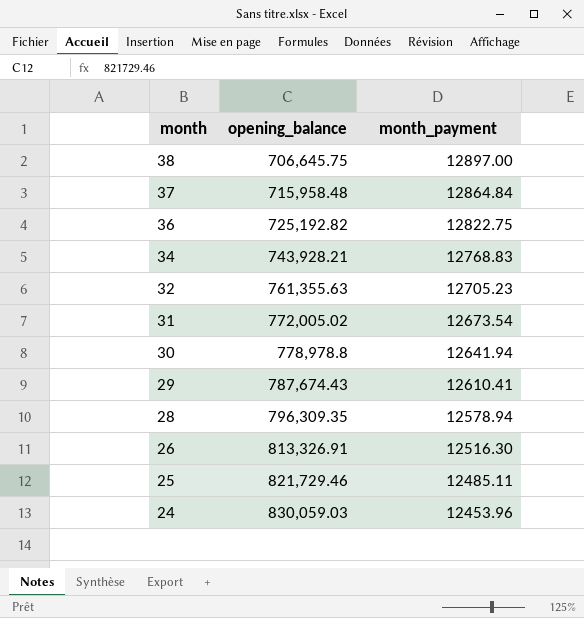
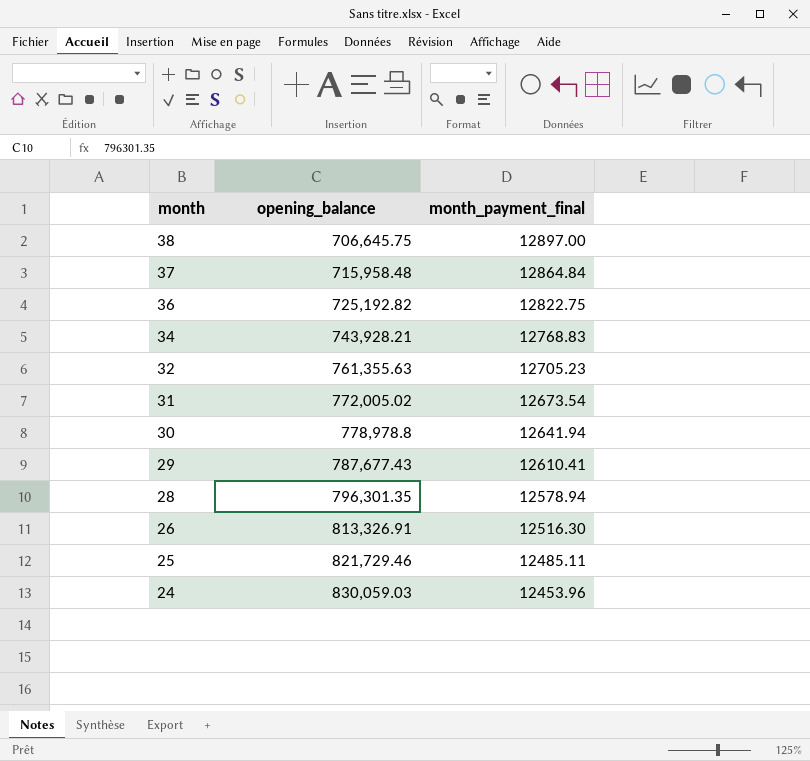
column name: month_payment -> month_payment_final
29 | opening_balance: 787,674.43 -> 787,677.43
28 | opening_balance: 796,309.35 -> 796,301.35

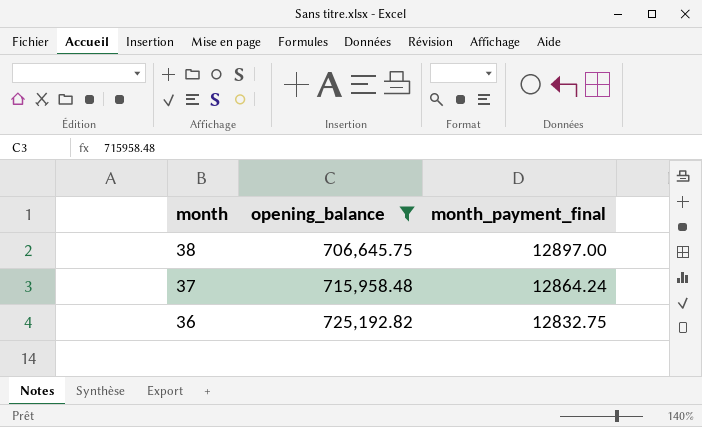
filter: none -> opening_balance <= 725,192.82
37 | month_payment_final: 12864.84 -> 12864.24
36 | month_payment_final: 12822.75 -> 12832.75

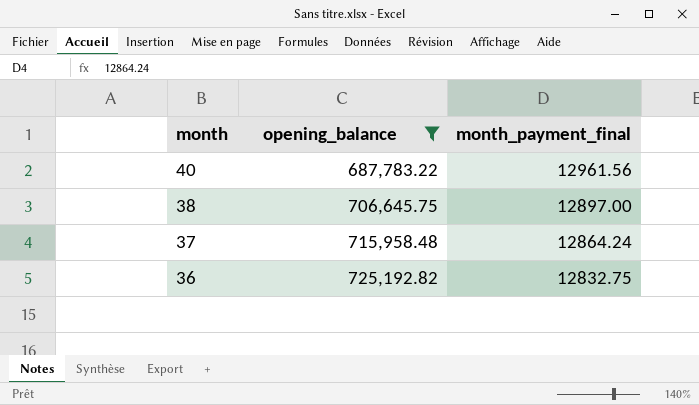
row 40: none -> 687,783.22 | 12961.56

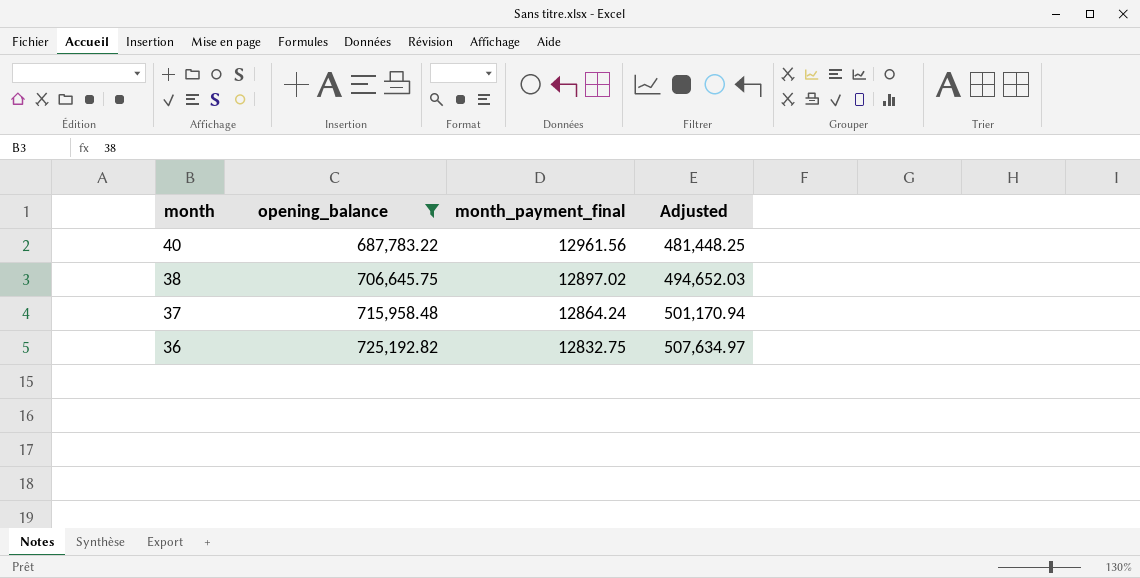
column Adjusted | formula: none -> [opening_balance] * 0.7
38 | month_payment_final: 12897.00 -> 12897.02

